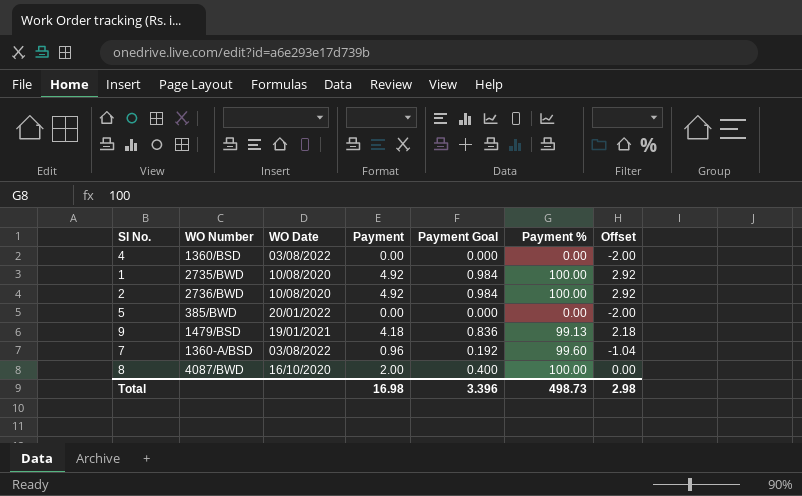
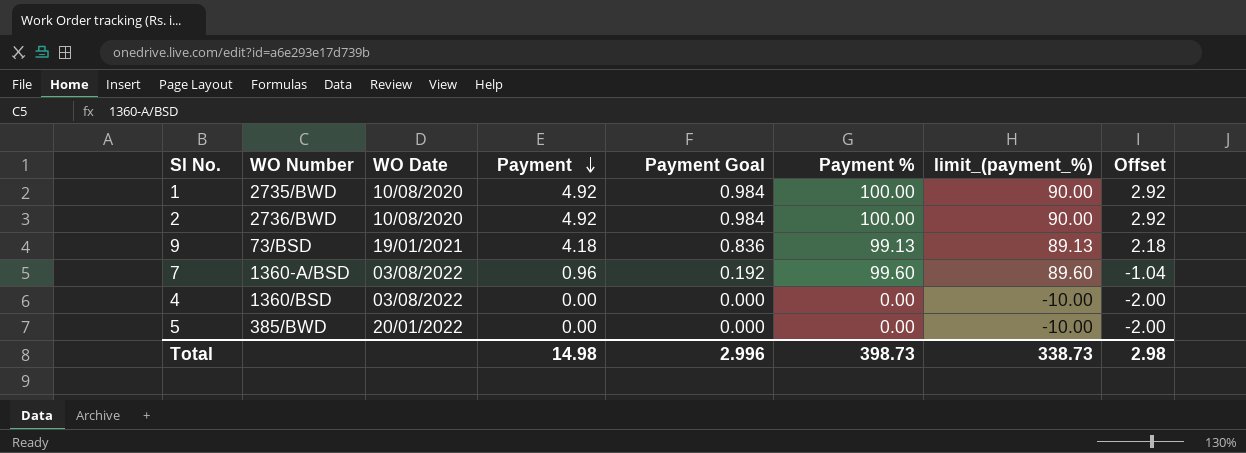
row order: none -> Payment descending
column limit_(payment_%) | formula: none -> [Payment %] - 10
row 8: 4087/BWD | 16/10/2020 | 2.00 | 0.400 | 100.00 | 0.00 -> none
9 | WO Number: 1479/BSD -> 73/BSD
Total | Payment: 16.98 -> 14.98
Total | Payment Goal: 3.396 -> 2.996
Total | Payment %: 498.73 -> 398.73

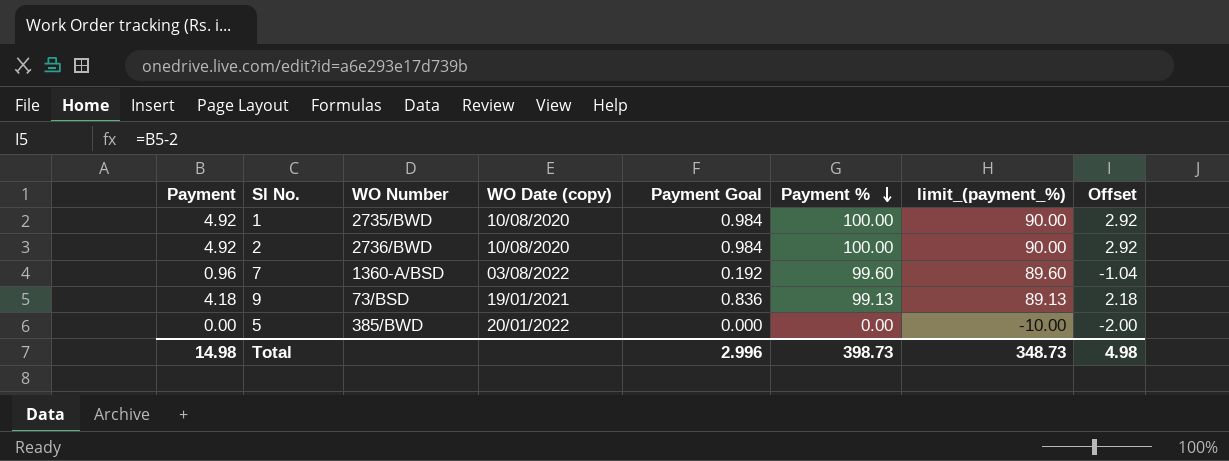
row order: Payment descending -> Payment % descending
column Payment | position: 4 -> 1
column name: WO Date -> WO Date (copy)
row 4: 1360/BSD | 03/08/2022 | 0.00 | 0.000 | 0.00 | -10.00 | -2.00 -> none
Total | limit_(payment_%): 338.73 -> 348.73
Total | Offset: 2.98 -> 4.98

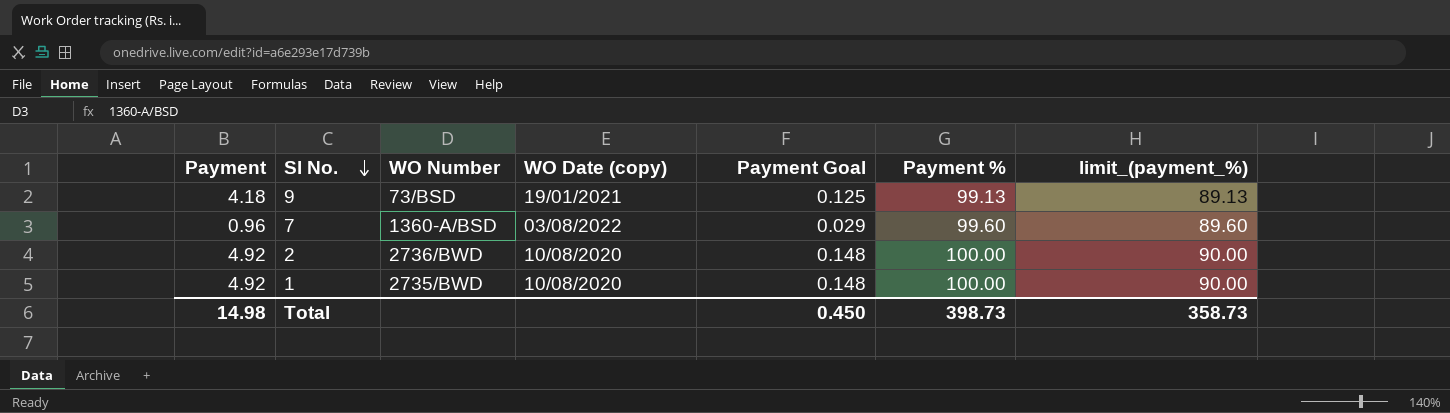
row order: Payment % descending -> Sl No. descending
column Offset | formula: [Payment] - 2 -> none
column Payment Goal | formula: [Payment] * 0.2 -> [Payment] * 0.03
row 5: 0.00 | 385/BWD | 20/01/2022 | 0.000 | 0.00 | -10.00 | -2.00 -> none
Total | Payment Goal: 2.996 -> 0.450
Total | limit_(payment_%): 348.73 -> 358.73

